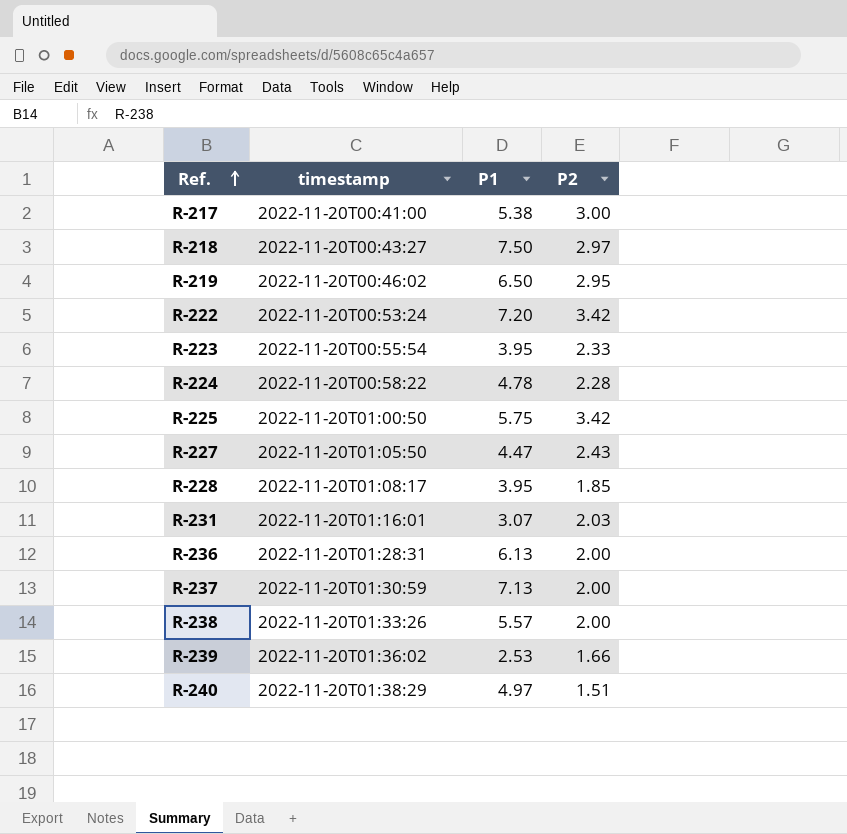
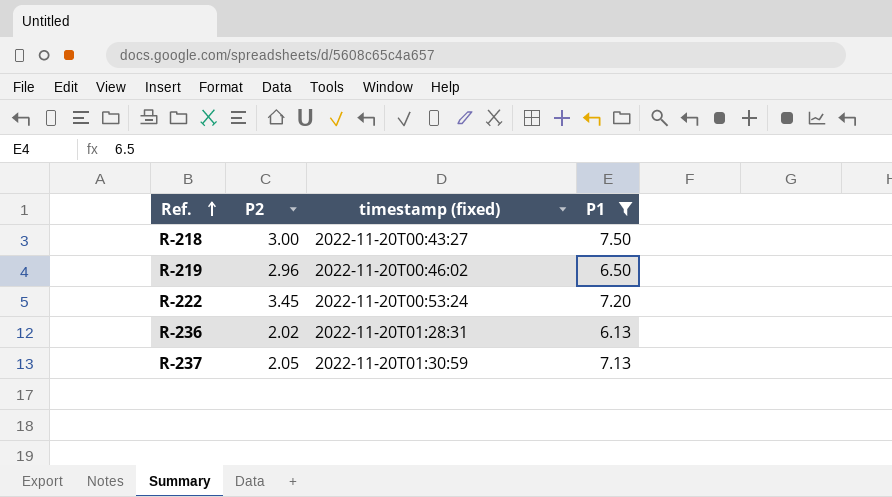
filter: none -> P1 >= 6.13
column P2 | position: 4 -> 2
column name: timestamp -> timestamp (fixed)
R-218 | P2: 2.97 -> 3.00
R-219 | P2: 2.95 -> 2.96
R-222 | P2: 3.42 -> 3.45
R-236 | P2: 2.00 -> 2.02
R-237 | P2: 2.00 -> 2.05

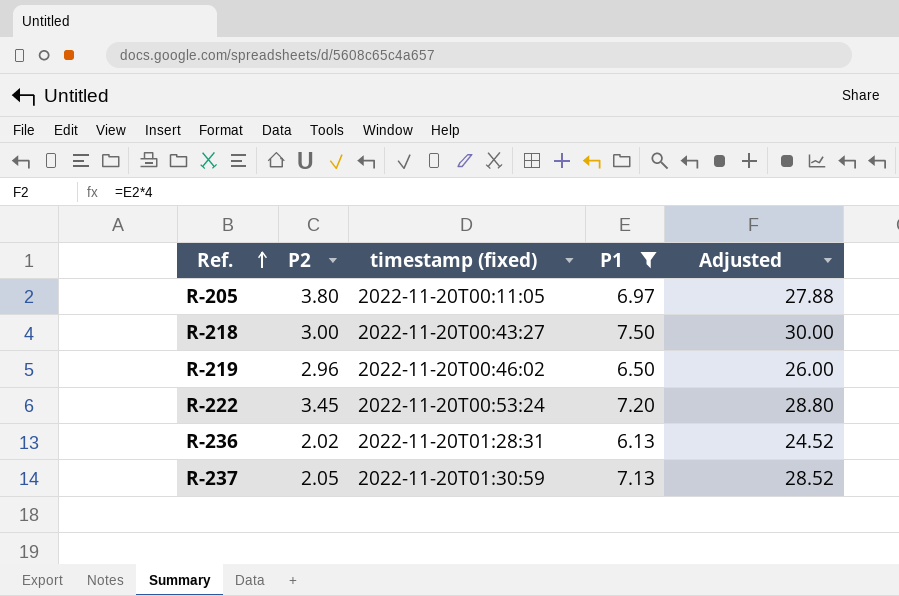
column Adjusted | formula: none -> [P1] * 4
row R-205: none -> 3.80 | 2022-11-20T00:11:05 | 6.97 | 27.88

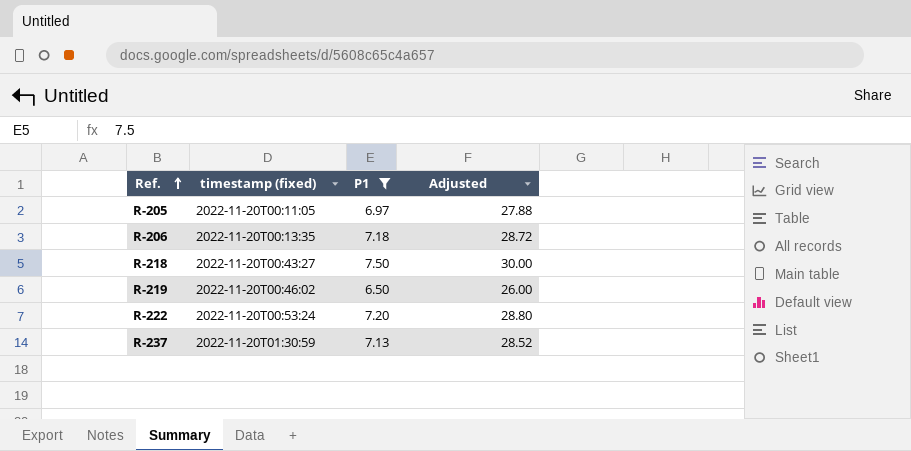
column P2 | position: 2 -> none
row R-236: 2.02 | 2022-11-20T01:28:31 | 6.13 | 24.52 -> none
row R-206: none -> 2022-11-20T00:13:35 | 7.18 | 28.72

